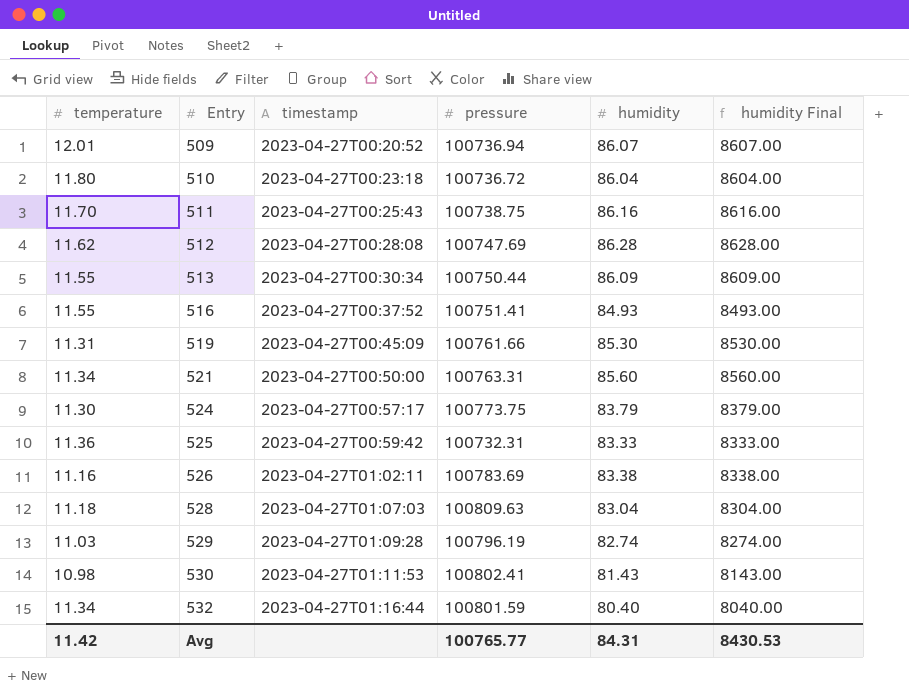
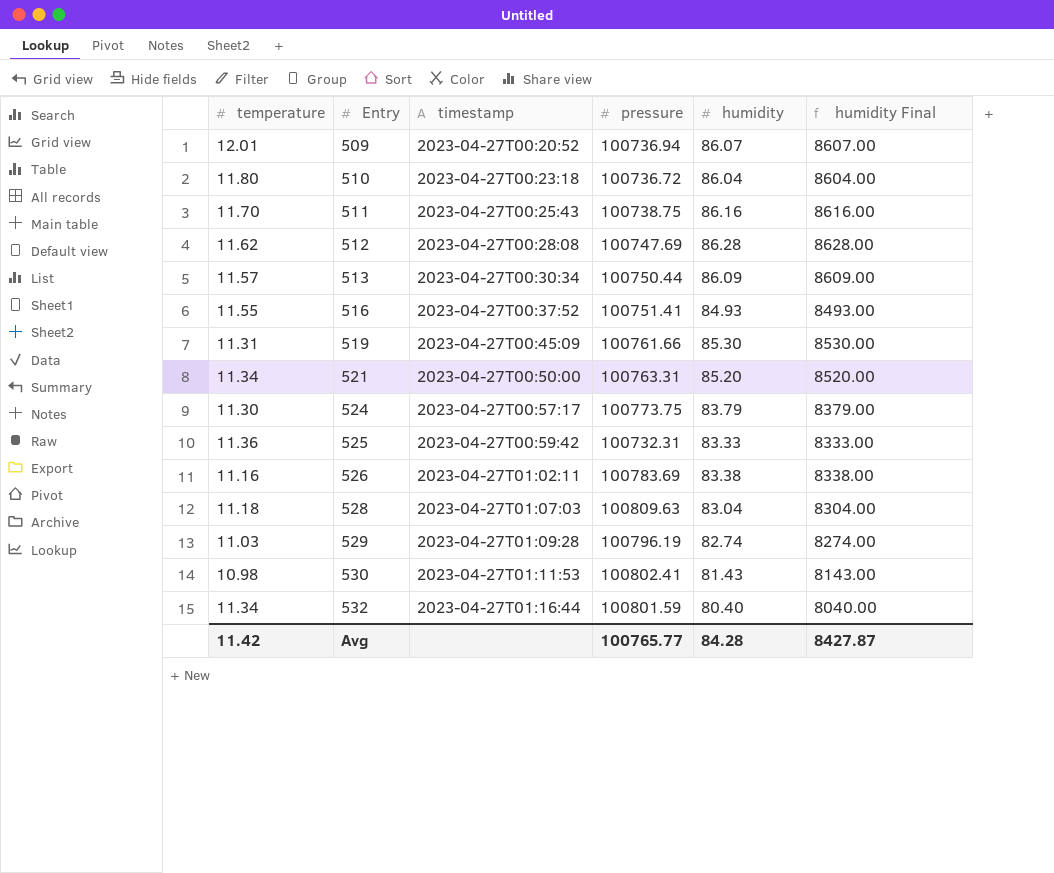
513 | temperature: 11.55 -> 11.57
521 | humidity: 85.60 -> 85.20
521 | humidity Final: 8560.00 -> 8520.00
Avg | humidity: 84.31 -> 84.28
Avg | humidity Final: 8430.53 -> 8427.87

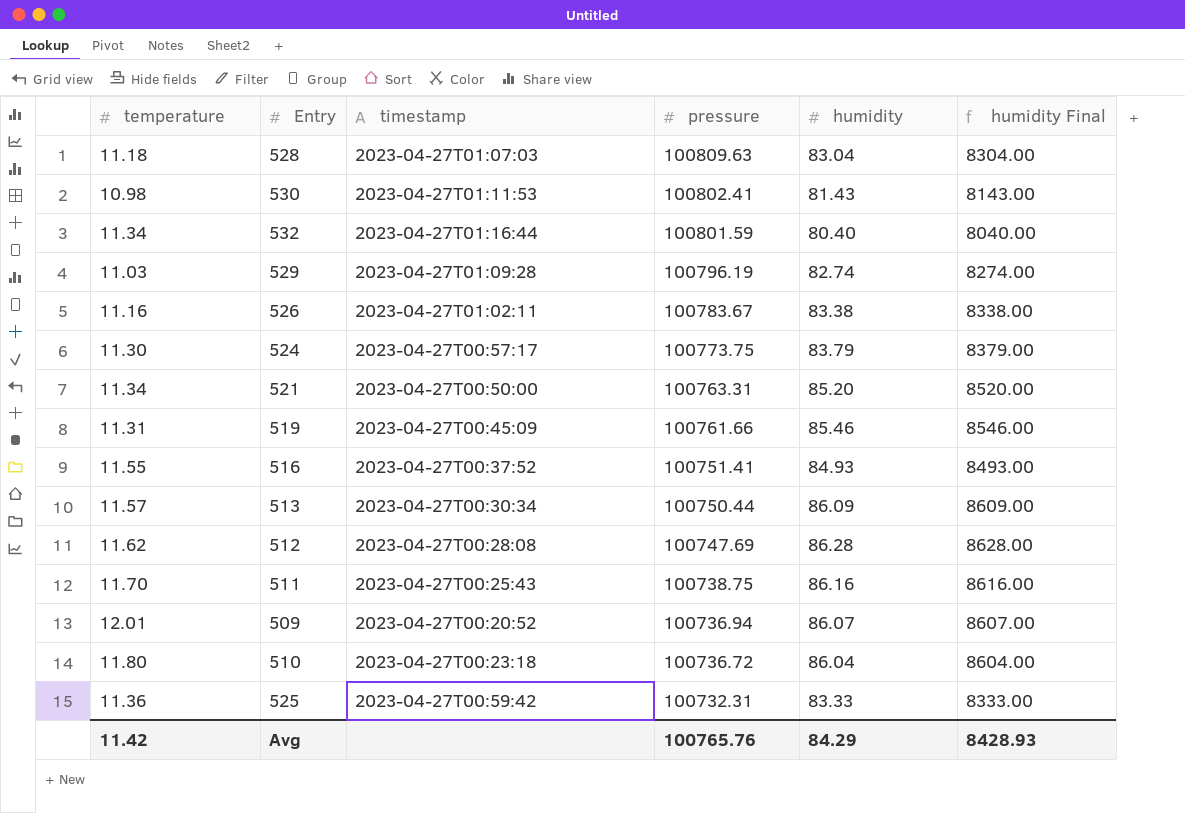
row order: Entry ascending -> pressure descending
526 | pressure: 100783.69 -> 100783.67
519 | humidity: 85.30 -> 85.46
519 | humidity Final: 8530.00 -> 8546.00
Avg | pressure: 100765.77 -> 100765.76
Avg | humidity: 84.28 -> 84.29
Avg | humidity Final: 8427.87 -> 8428.93

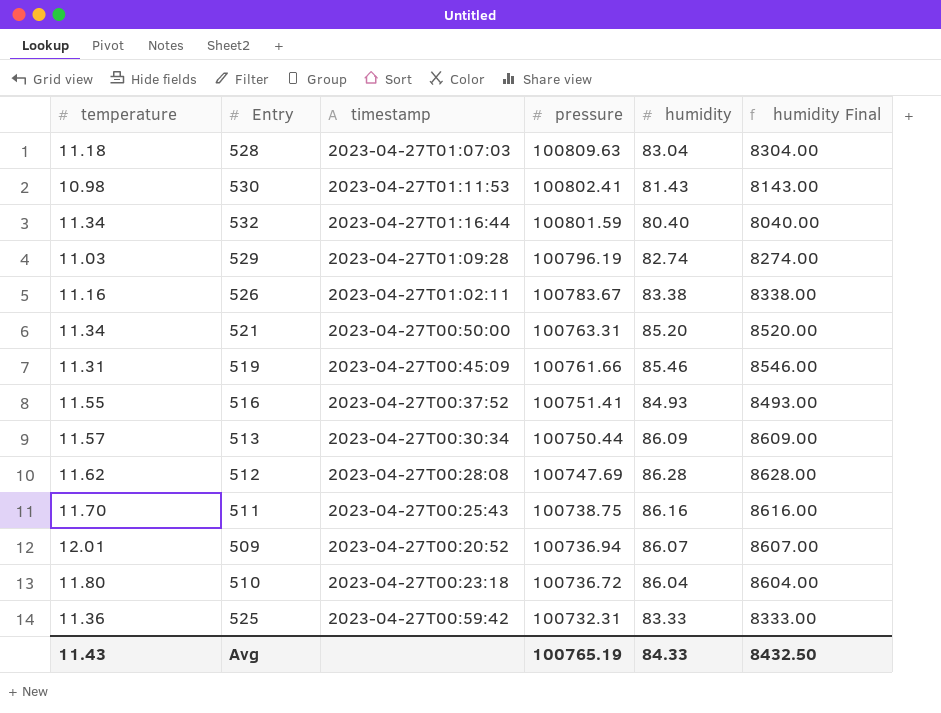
row 524: 11.30 | 2023-04-27T00:57:17 | 100773.75 | 83.79 | 8379.00 -> none
Avg | temperature: 11.42 -> 11.43
Avg | pressure: 100765.76 -> 100765.19
Avg | humidity: 84.29 -> 84.33
Avg | humidity Final: 8428.93 -> 8432.50

